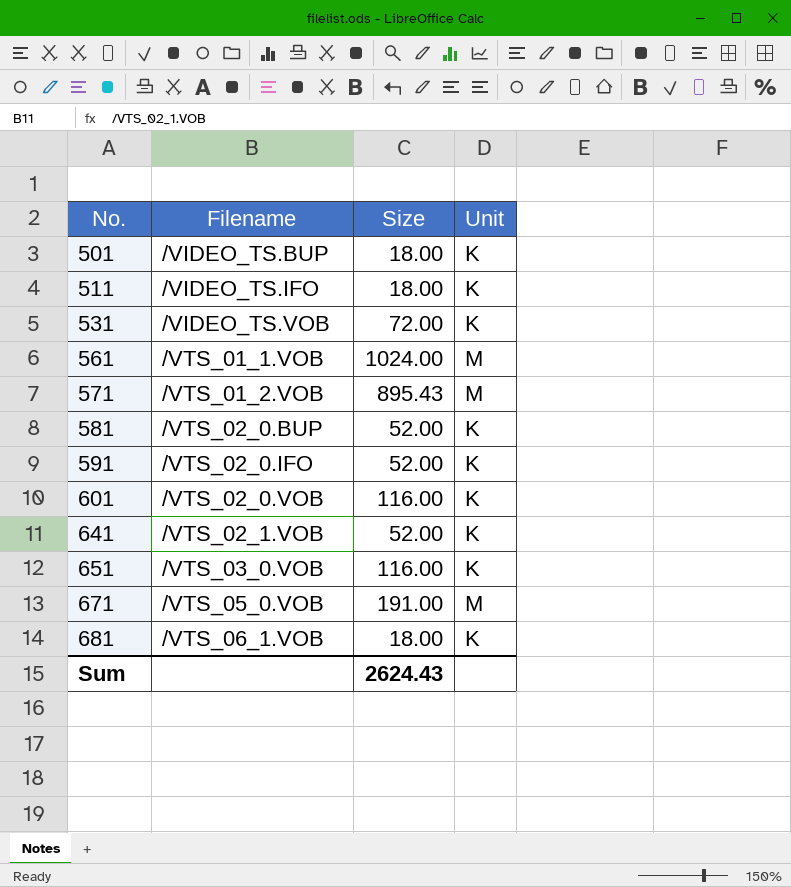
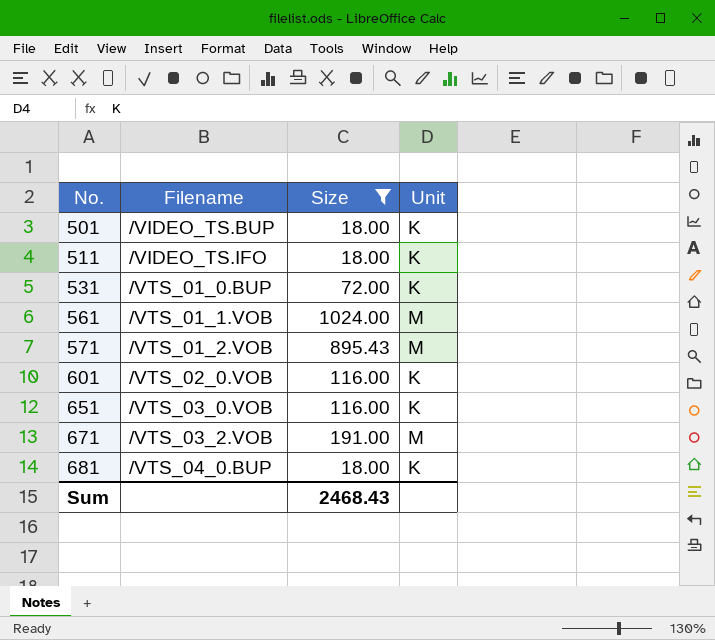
filter: none -> Size != 52.00
531 | Filename: /VIDEO_TS.VOB -> /VTS_01_0.BUP
671 | Filename: /VTS_05_0.VOB -> /VTS_03_2.VOB
681 | Filename: /VTS_06_1.VOB -> /VTS_04_0.BUP
Sum | Size: 2624.43 -> 2468.43

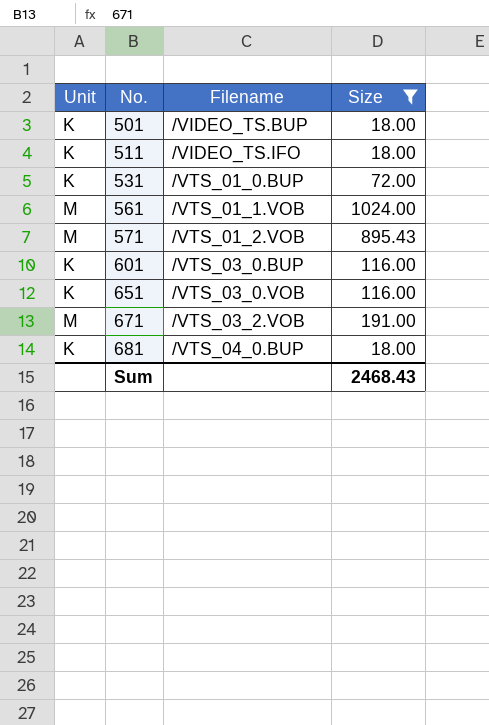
column Unit | position: 4 -> 1
601 | Filename: /VTS_02_0.VOB -> /VTS_03_0.BUP

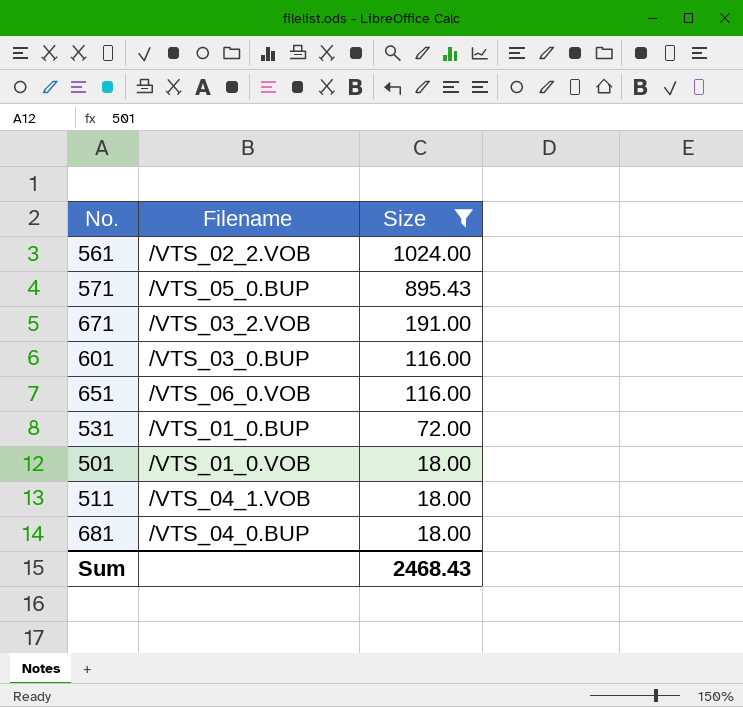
row order: No. ascending -> Size descending
column Unit | position: 1 -> none
561 | Filename: /VTS_01_1.VOB -> /VTS_02_2.VOB
571 | Filename: /VTS_01_2.VOB -> /VTS_05_0.BUP
651 | Filename: /VTS_03_0.VOB -> /VTS_06_0.VOB
501 | Filename: /VIDEO_TS.BUP -> /VTS_01_0.VOB
511 | Filename: /VIDEO_TS.IFO -> /VTS_04_1.VOB

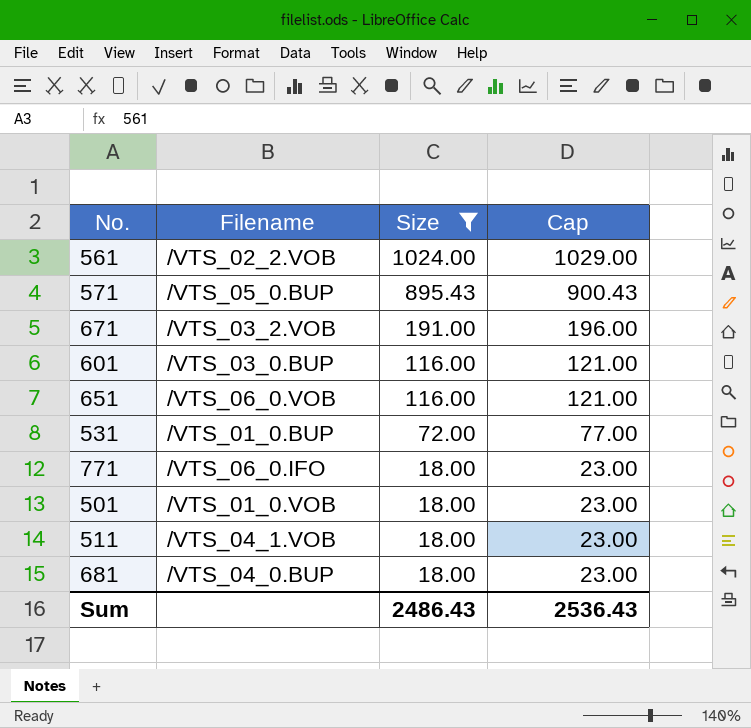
column Cap | formula: none -> [Size] + 5
row 771: none -> /VTS_06_0.IFO | 18.00 | 23.00
Sum | Size: 2468.43 -> 2486.43

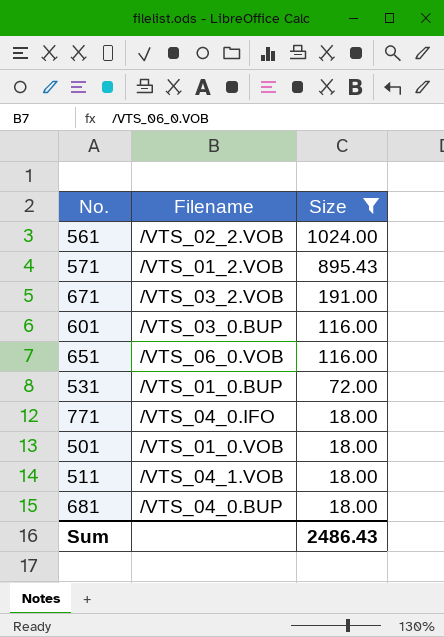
column Cap | formula: [Size] + 5 -> none
571 | Filename: /VTS_05_0.BUP -> /VTS_01_2.VOB
771 | Filename: /VTS_06_0.IFO -> /VTS_04_0.IFO

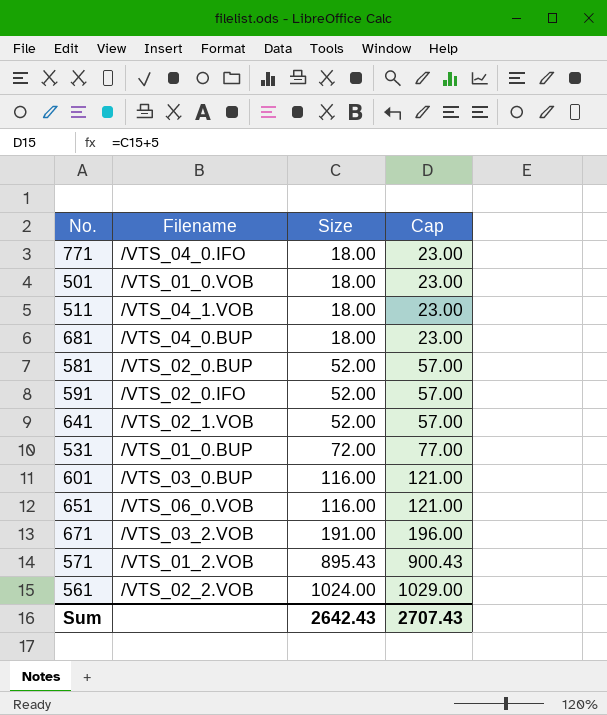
filter: Size != 52.00 -> none
row order: Size descending -> Size ascending
column Cap | formula: none -> [Size] + 5
Sum | Size: 2486.43 -> 2642.43

